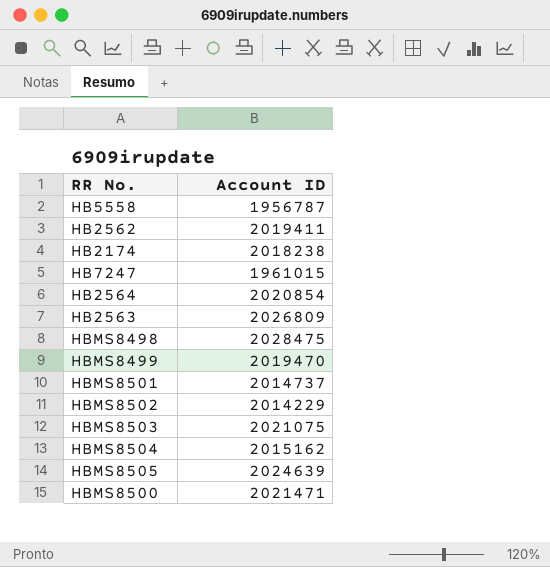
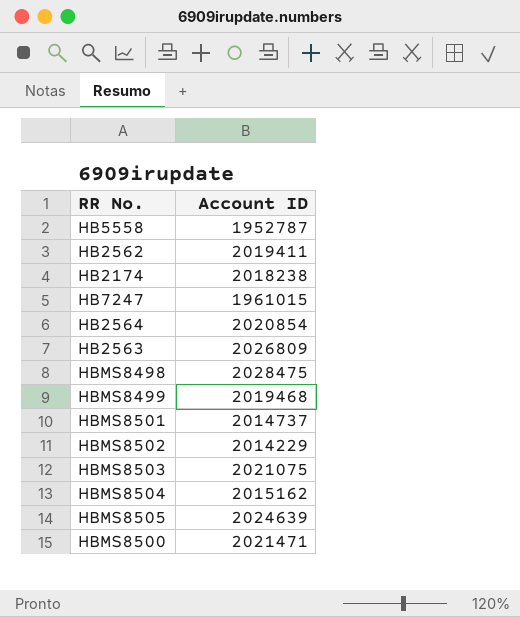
HB5558 | Account ID: 1956787 -> 1952787
HBMS8499 | Account ID: 2019470 -> 2019468

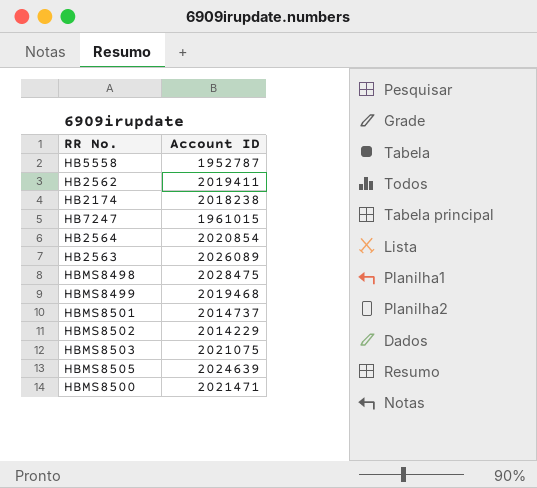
row HBMS8504: 2015162 -> none
HB2563 | Account ID: 2026809 -> 2026089

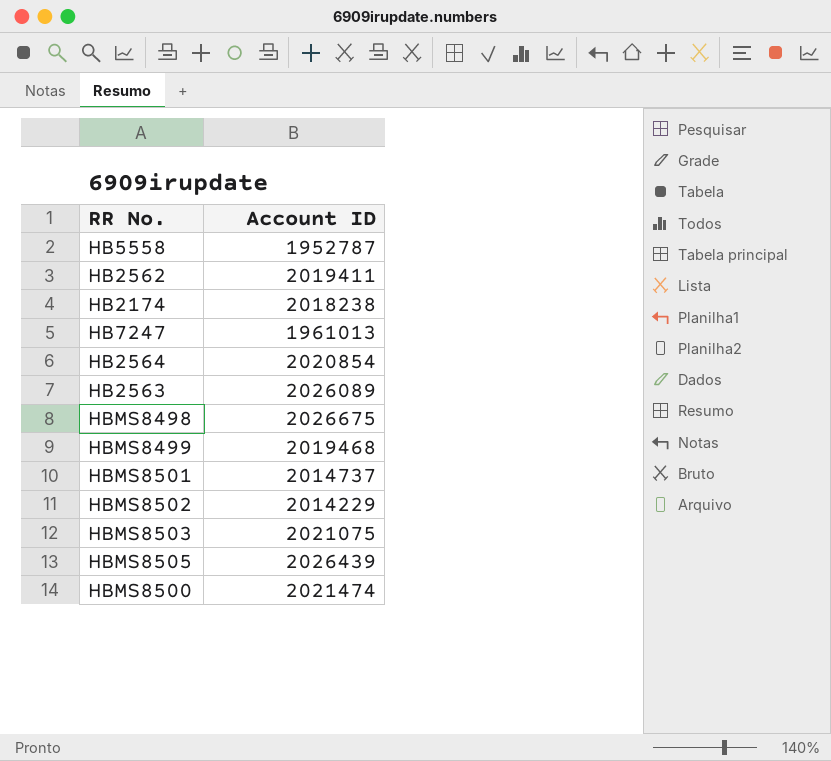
HB7247 | Account ID: 1961015 -> 1961013
HBMS8498 | Account ID: 2028475 -> 2026675
HBMS8505 | Account ID: 2024639 -> 2026439
HBMS8500 | Account ID: 2021471 -> 2021474

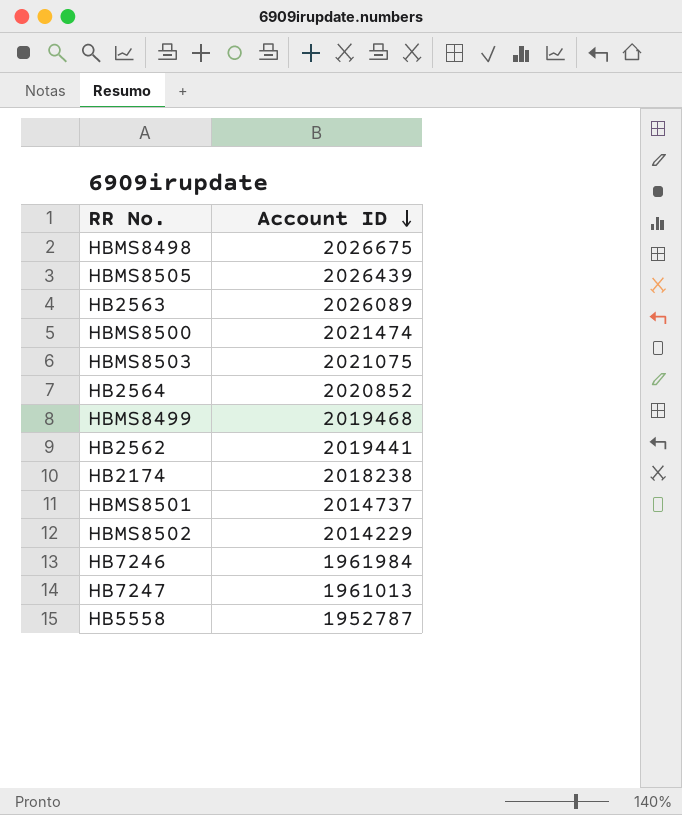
row order: none -> Account ID descending
HB2564 | Account ID: 2020854 -> 2020852
HB2562 | Account ID: 2019411 -> 2019441
row HB7246: none -> 1961984

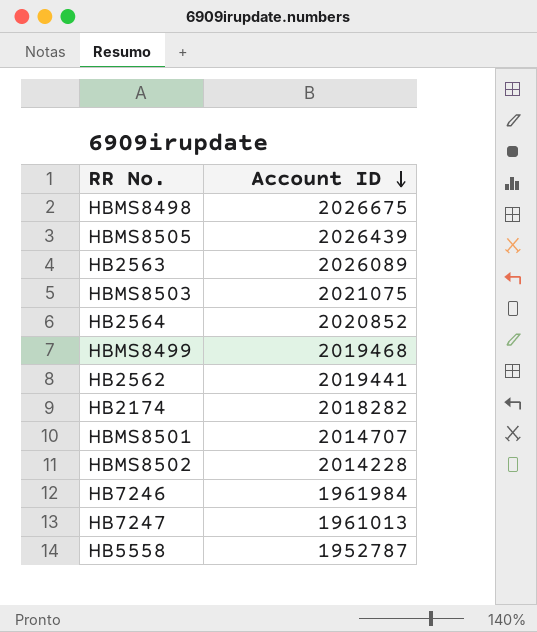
row HBMS8500: 2021474 -> none
HB2174 | Account ID: 2018238 -> 2018282
HBMS8501 | Account ID: 2014737 -> 2014707
HBMS8502 | Account ID: 2014229 -> 2014228

